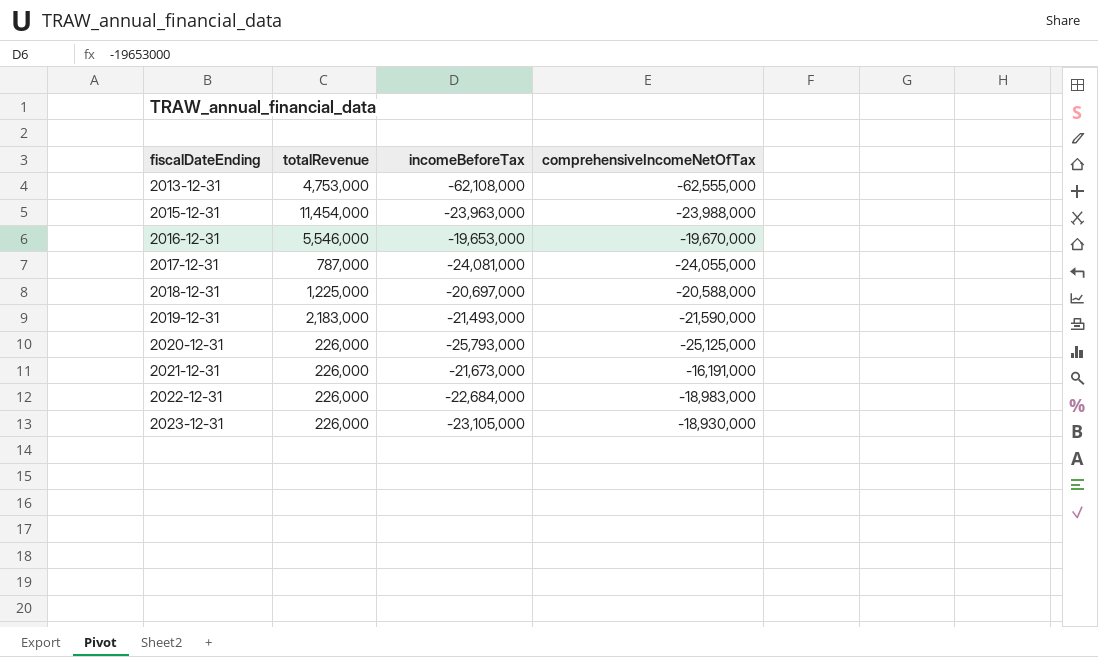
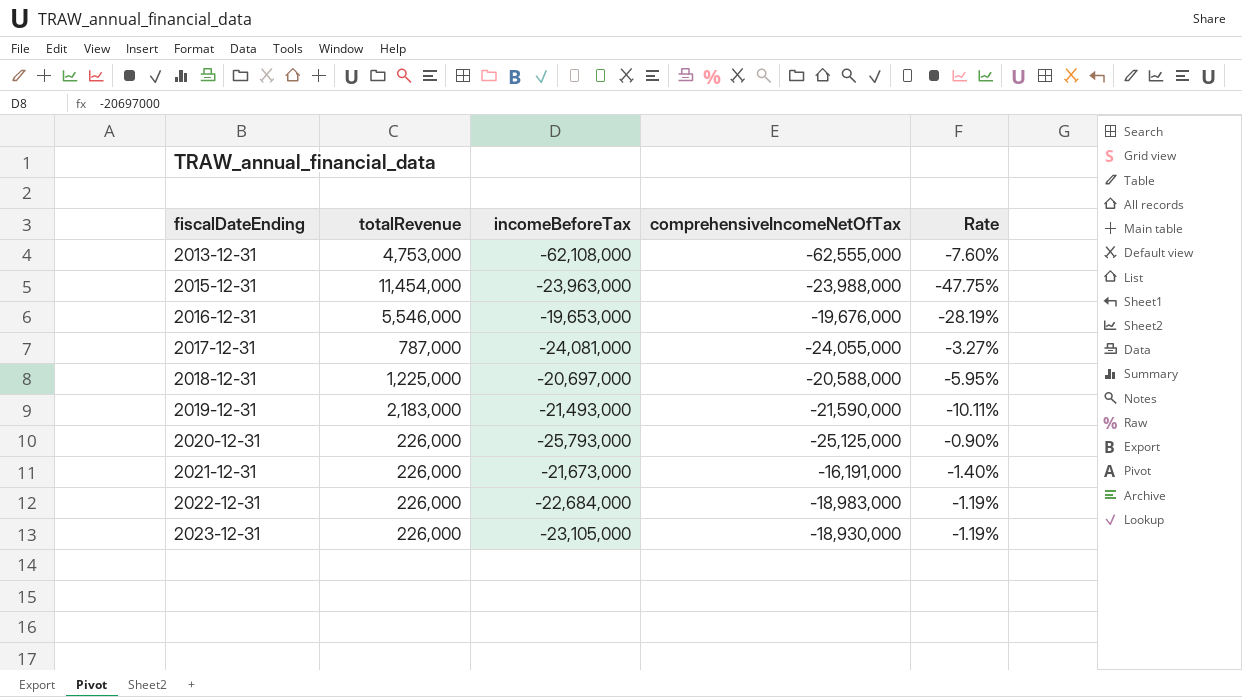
column Rate | formula: none -> [totalRevenue] / [comprehensiveIncomeNetOfTax]
2016-12-31 | comprehensiveIncomeNetOfTax: -19,670,000 -> -19,676,000

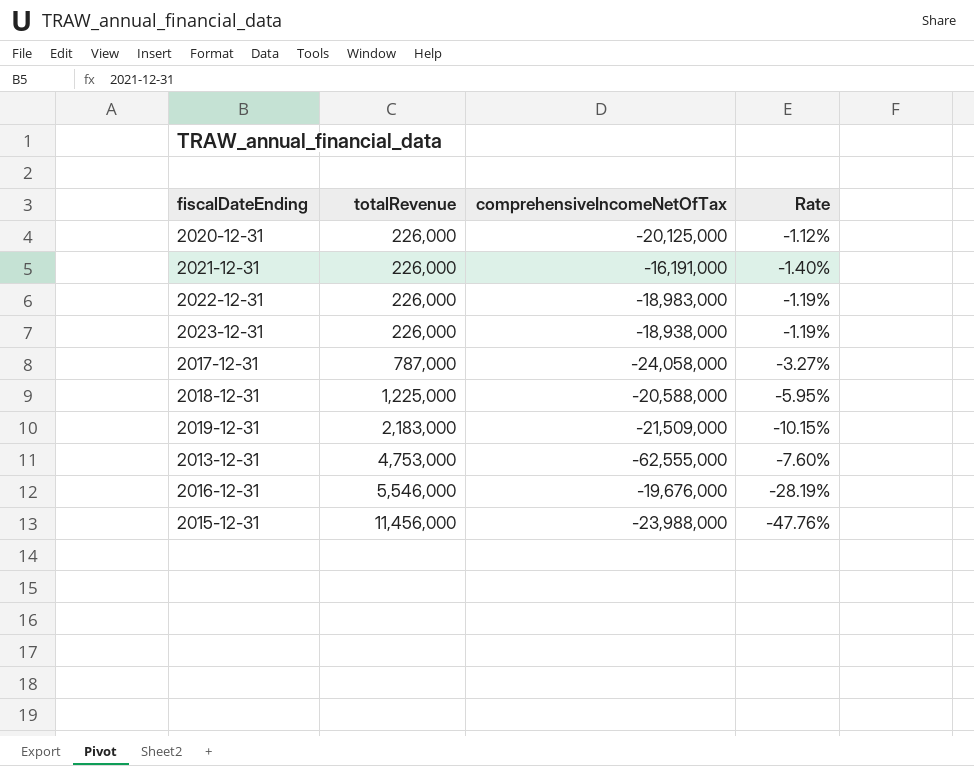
row order: fiscalDateEnding ascending -> totalRevenue ascending
column incomeBeforeTax | position: 3 -> none
2020-12-31 | comprehensiveIncomeNetOfTax: -25,125,000 -> -20,125,000
2020-12-31 | Rate: -0.90% -> -1.12%
2023-12-31 | comprehensiveIncomeNetOfTax: -18,930,000 -> -18,938,000
2017-12-31 | comprehensiveIncomeNetOfTax: -24,055,000 -> -24,058,000
2019-12-31 | comprehensiveIncomeNetOfTax: -21,590,000 -> -21,509,000
2019-12-31 | Rate: -10.11% -> -10.15%
2015-12-31 | totalRevenue: 11,454,000 -> 11,456,000
2015-12-31 | Rate: -47.75% -> -47.76%

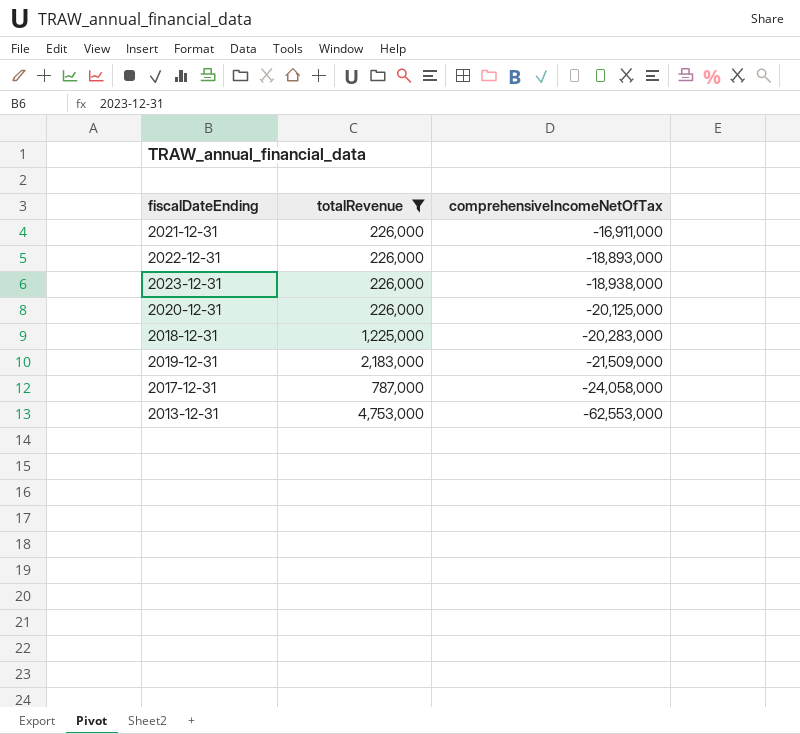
filter: none -> totalRevenue <= 4,753,000
row order: totalRevenue ascending -> comprehensiveIncomeNetOfTax descending
column Rate | formula: [totalRevenue] / [comprehensiveIncomeNetOfTax] -> none
2021-12-31 | comprehensiveIncomeNetOfTax: -16,191,000 -> -16,911,000
2022-12-31 | comprehensiveIncomeNetOfTax: -18,983,000 -> -18,893,000
2018-12-31 | comprehensiveIncomeNetOfTax: -20,588,000 -> -20,283,000
2013-12-31 | comprehensiveIncomeNetOfTax: -62,555,000 -> -62,553,000

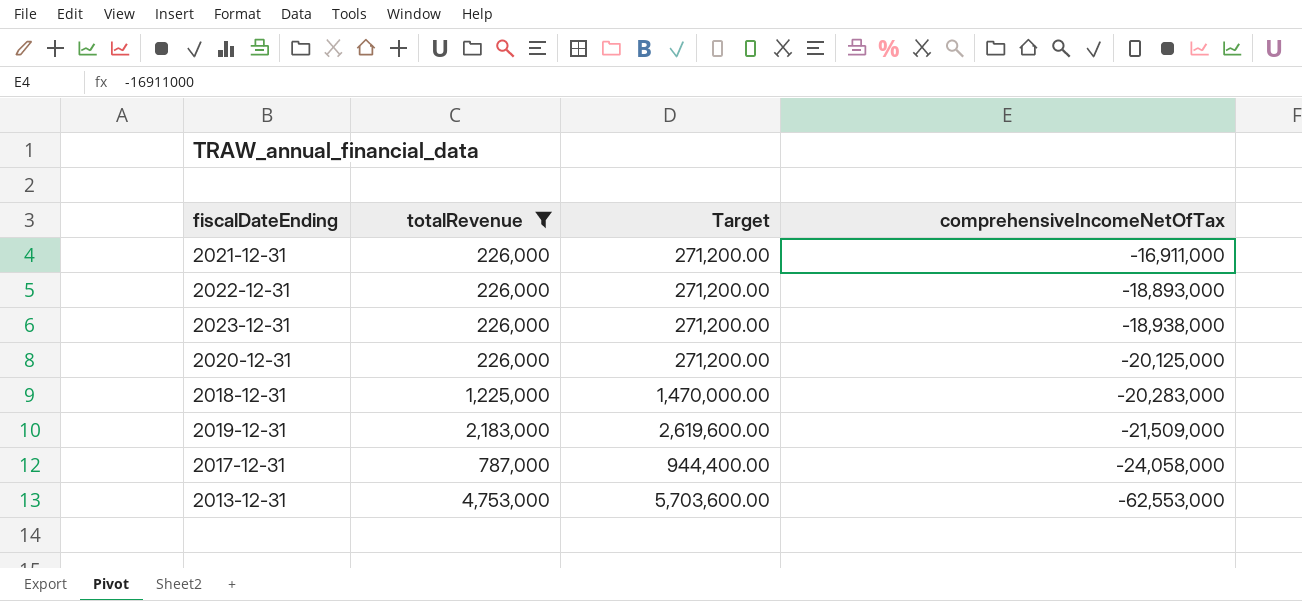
column Target | formula: none -> [totalRevenue] * 1.2

